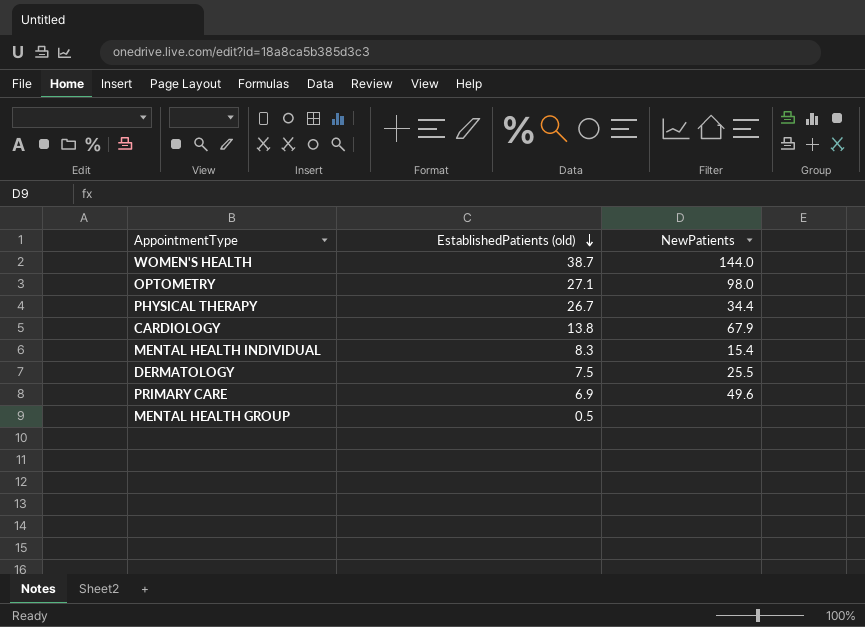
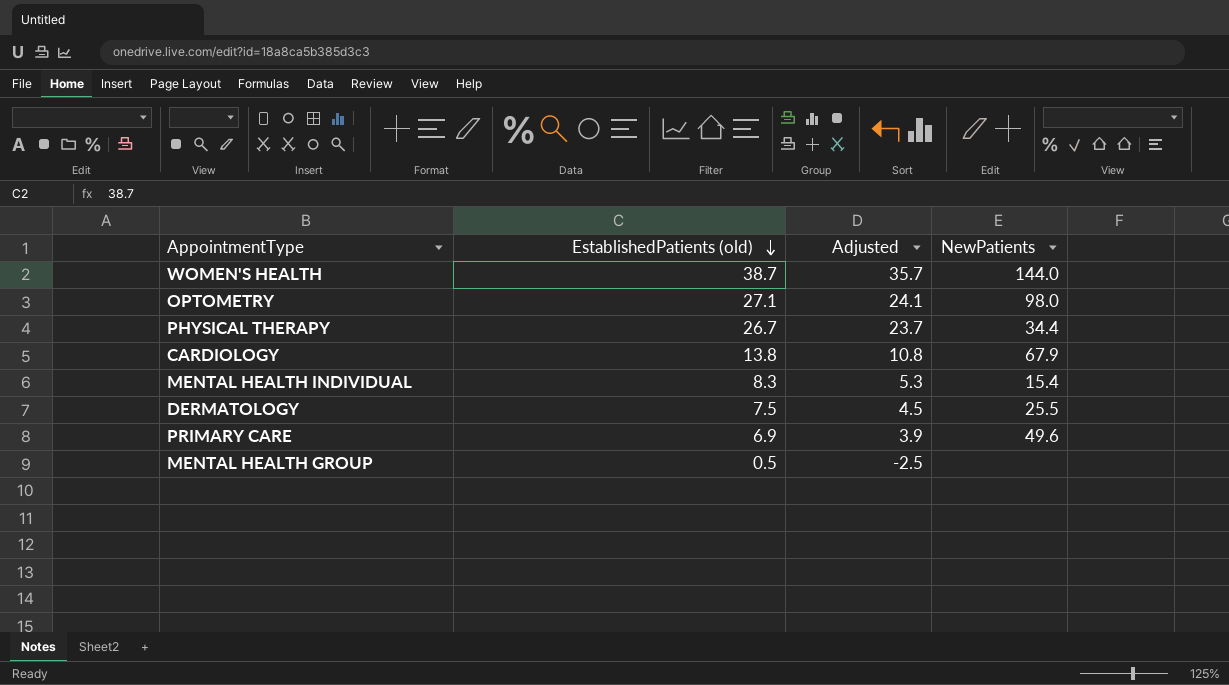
column Adjusted | formula: none -> [EstablishedPatients (old)] - 3

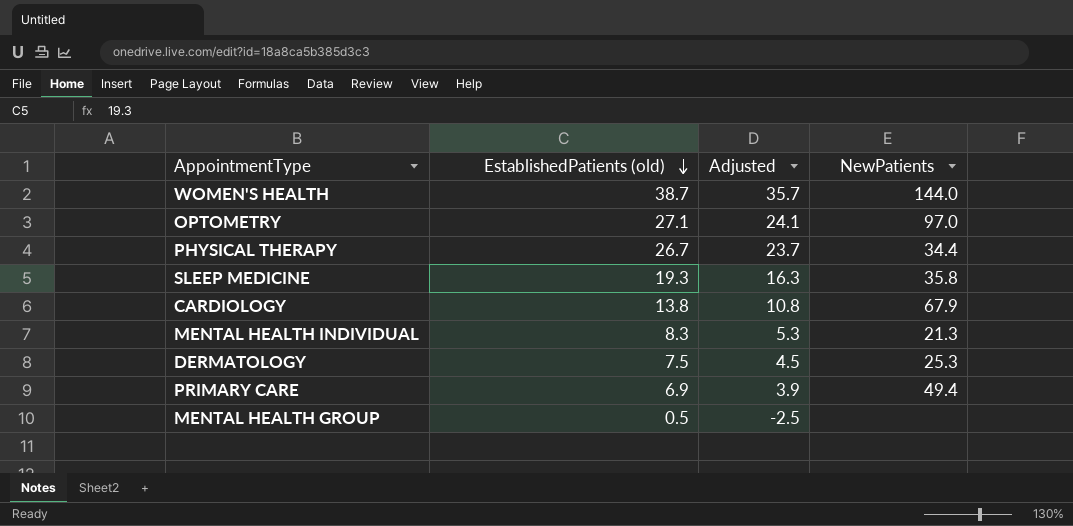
OPTOMETRY | NewPatients: 98.0 -> 97.0
row SLEEP MEDICINE: none -> 19.3 | 16.3 | 35.8
MENTAL HEALTH INDIVIDUAL | NewPatients: 15.4 -> 21.3
DERMATOLOGY | NewPatients: 25.5 -> 25.3
PRIMARY CARE | NewPatients: 49.6 -> 49.4

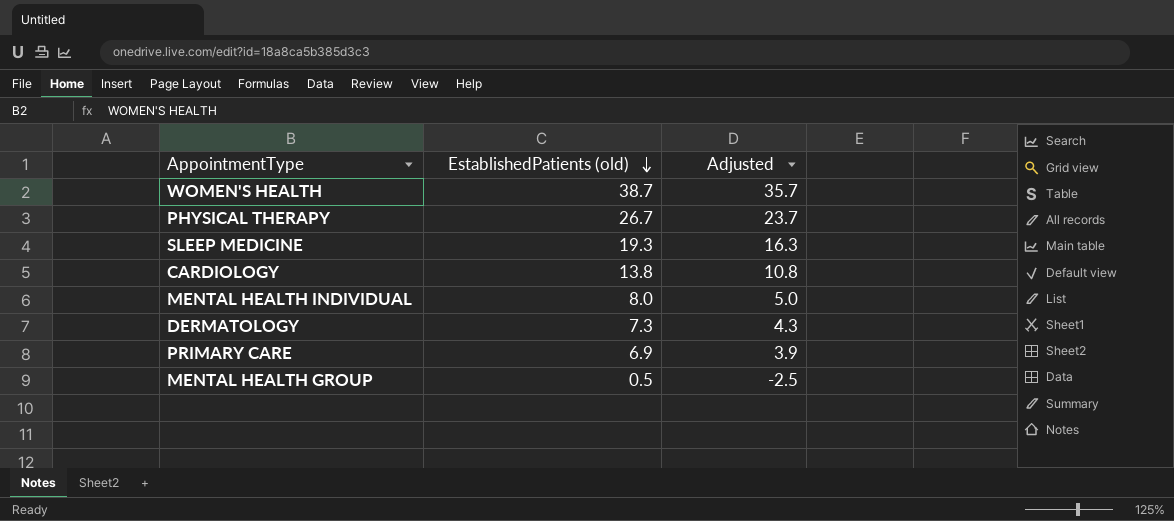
column NewPatients | position: 4 -> none
row OPTOMETRY: 27.1 | 24.1 | 97.0 -> none
MENTAL HEALTH INDIVIDUAL | EstablishedPatients (old): 8.3 -> 8.0
MENTAL HEALTH INDIVIDUAL | Adjusted: 5.3 -> 5.0
DERMATOLOGY | EstablishedPatients (old): 7.5 -> 7.3
DERMATOLOGY | Adjusted: 4.5 -> 4.3

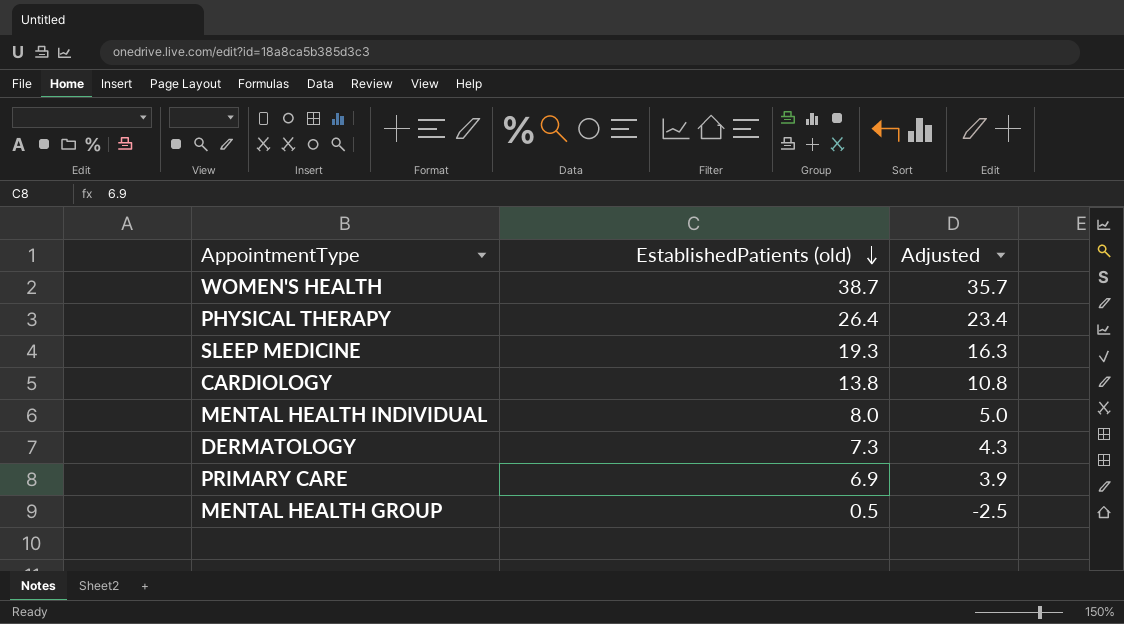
PHYSICAL THERAPY | EstablishedPatients (old): 26.7 -> 26.4
PHYSICAL THERAPY | Adjusted: 23.7 -> 23.4

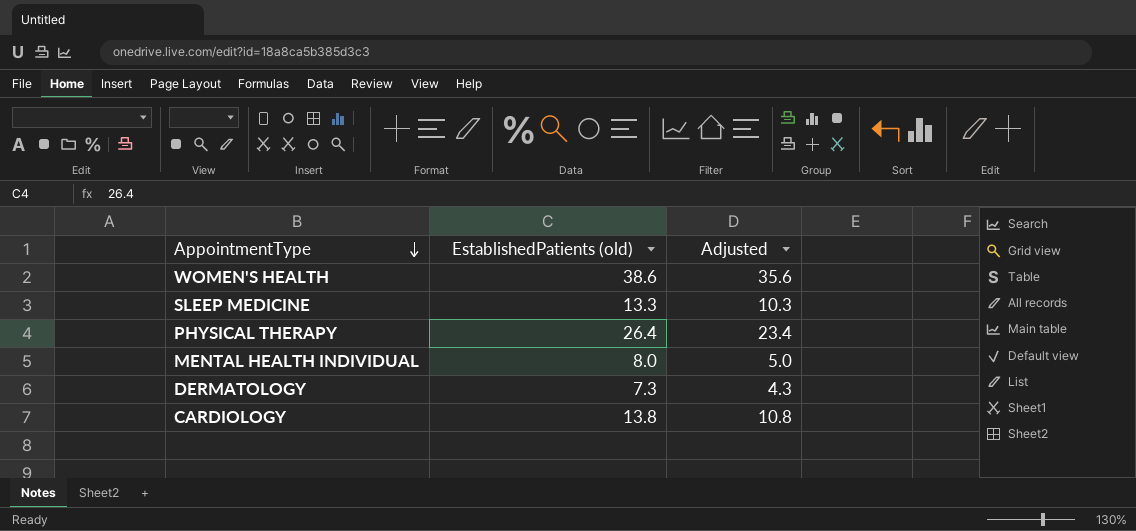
row order: EstablishedPatients (old) descending -> AppointmentType descending
row PRIMARY CARE: 6.9 | 3.9 -> none
row MENTAL HEALTH GROUP: 0.5 | -2.5 -> none
WOMEN'S HEALTH | EstablishedPatients (old): 38.7 -> 38.6
WOMEN'S HEALTH | Adjusted: 35.7 -> 35.6
SLEEP MEDICINE | EstablishedPatients (old): 19.3 -> 13.3
SLEEP MEDICINE | Adjusted: 16.3 -> 10.3

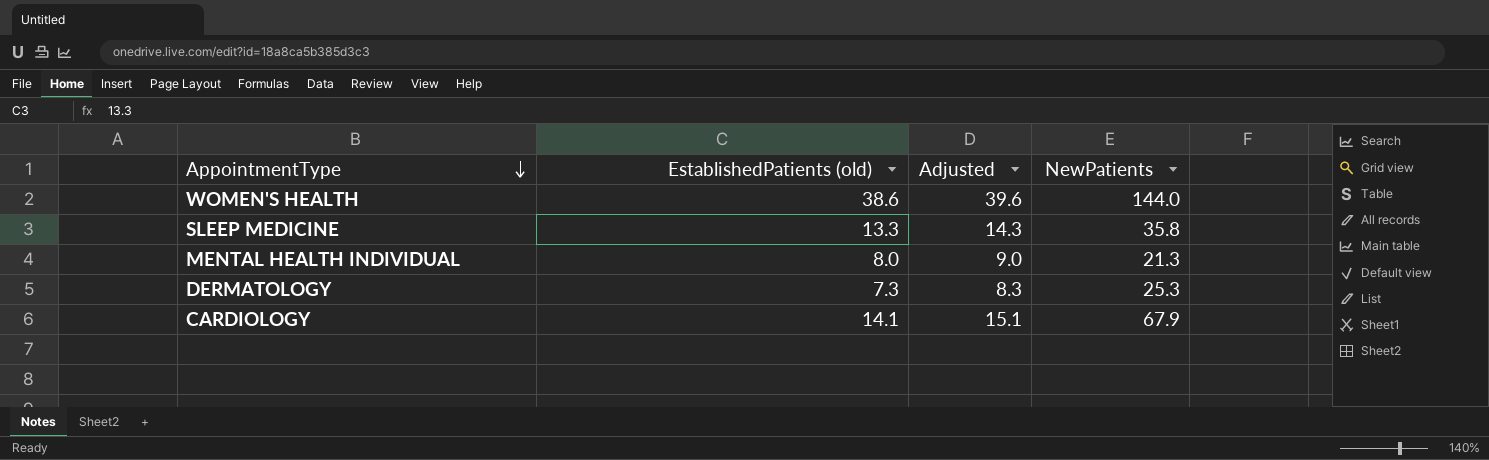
column Adjusted | formula: [EstablishedPatients (old)] - 3 -> [EstablishedPatients (old)] + 1
column NewPatients | position: none -> 4
row PHYSICAL THERAPY: 26.4 | 23.4 -> none
CARDIOLOGY | EstablishedPatients (old): 13.8 -> 14.1

